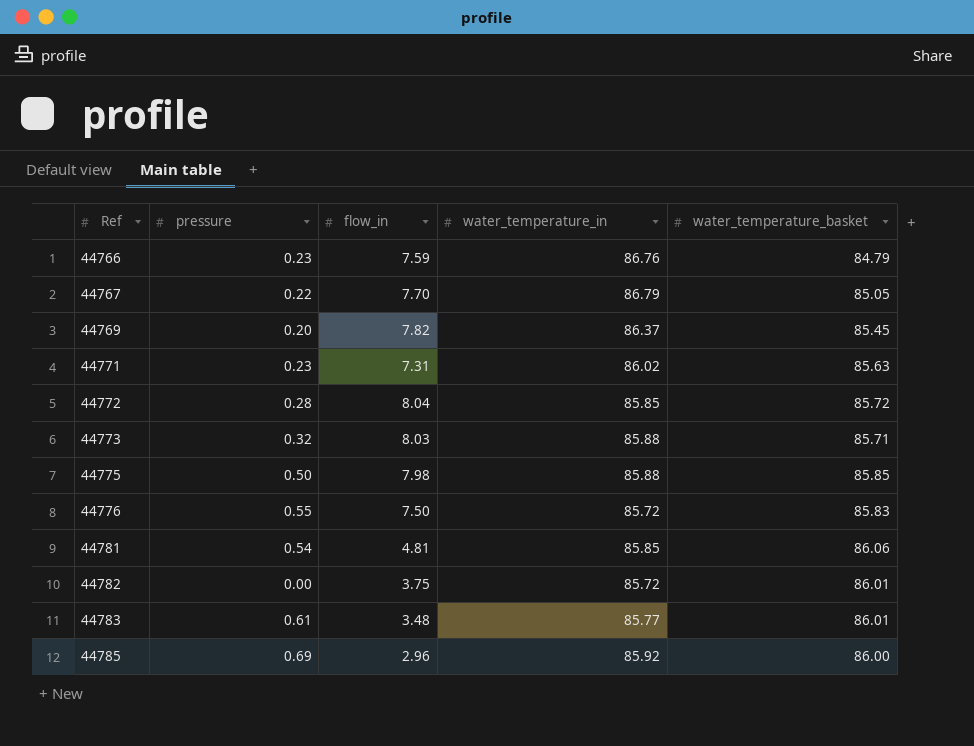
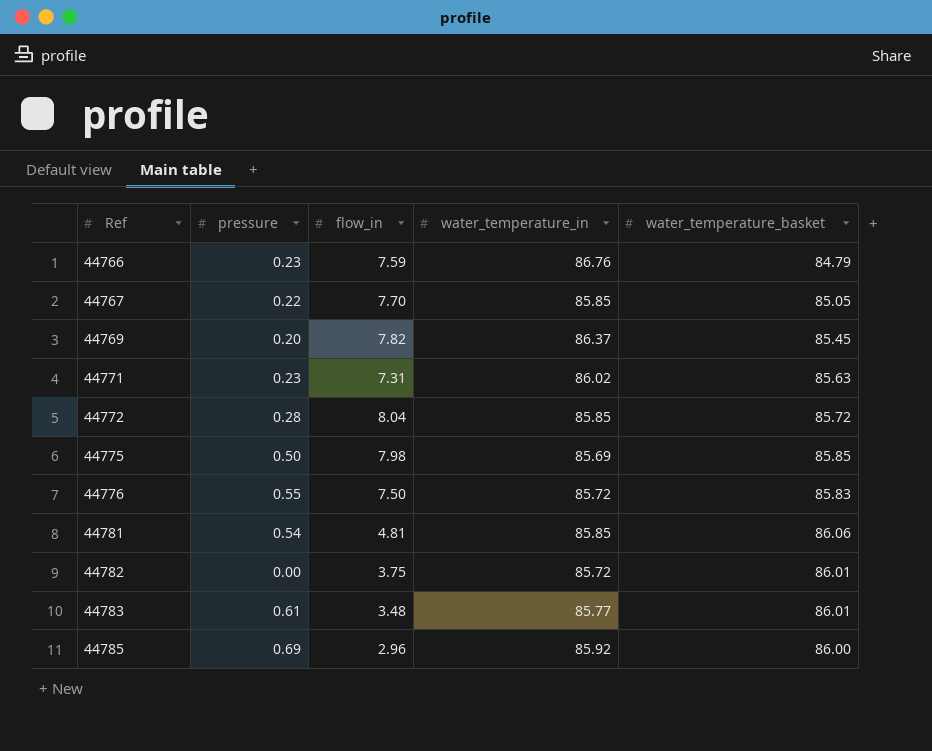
row 44773: 0.32 | 8.03 | 85.88 | 85.71 -> none
44767 | water_temperature_in: 86.79 -> 85.85
44775 | water_temperature_in: 85.88 -> 85.69

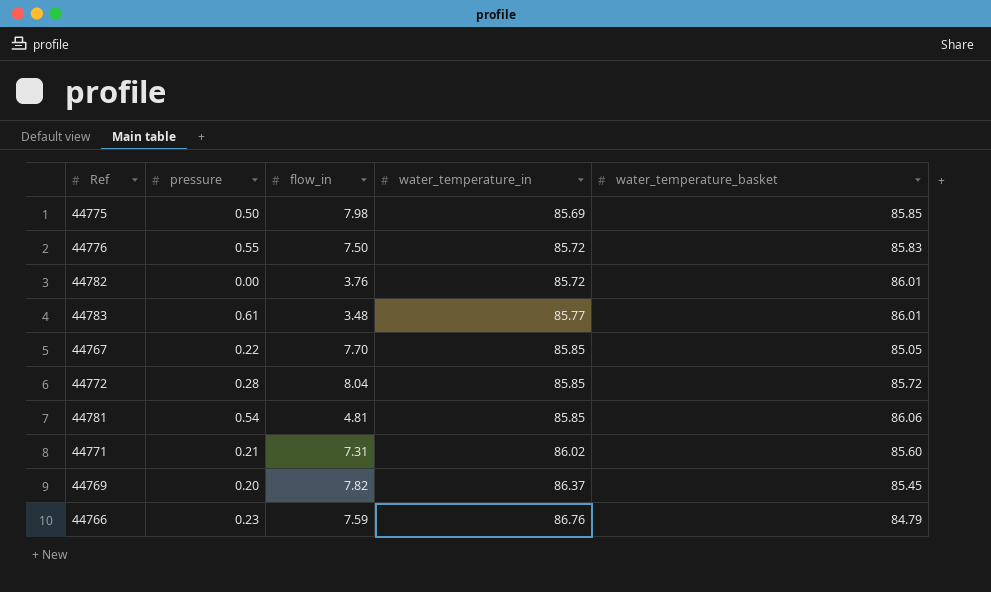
row order: Ref ascending -> water_temperature_in ascending
row 44785: 0.69 | 2.96 | 85.92 | 86.00 -> none
44782 | flow_in: 3.75 -> 3.76
44771 | pressure: 0.23 -> 0.21
44771 | water_temperature_basket: 85.63 -> 85.60

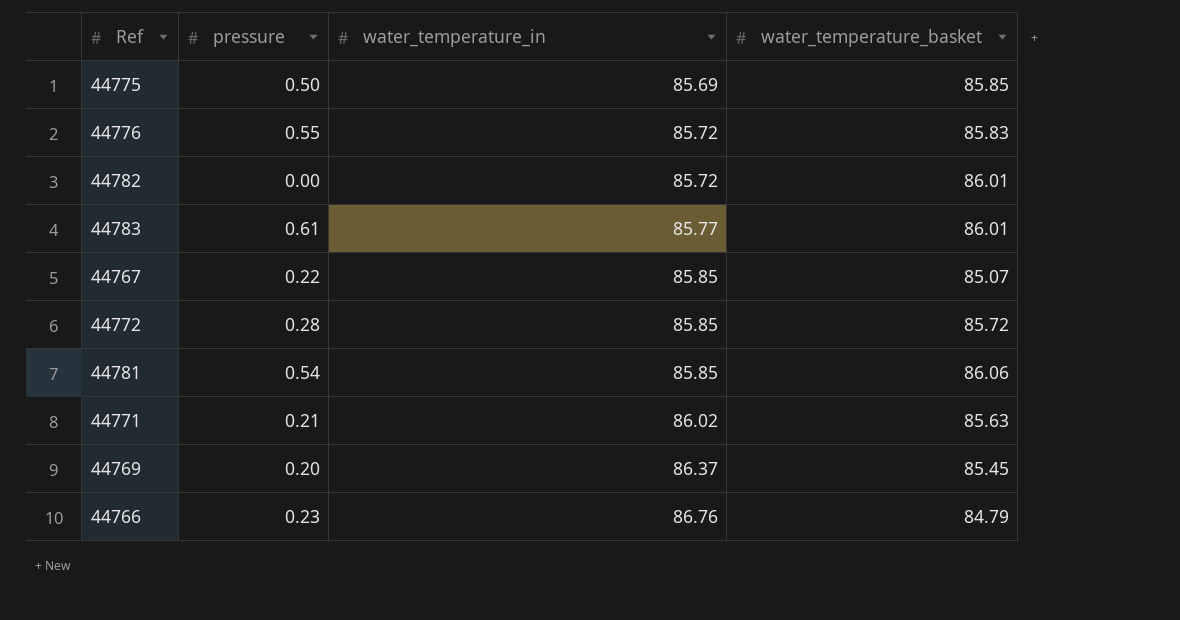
column flow_in | position: 3 -> none
44767 | water_temperature_basket: 85.05 -> 85.07
44771 | water_temperature_basket: 85.60 -> 85.63

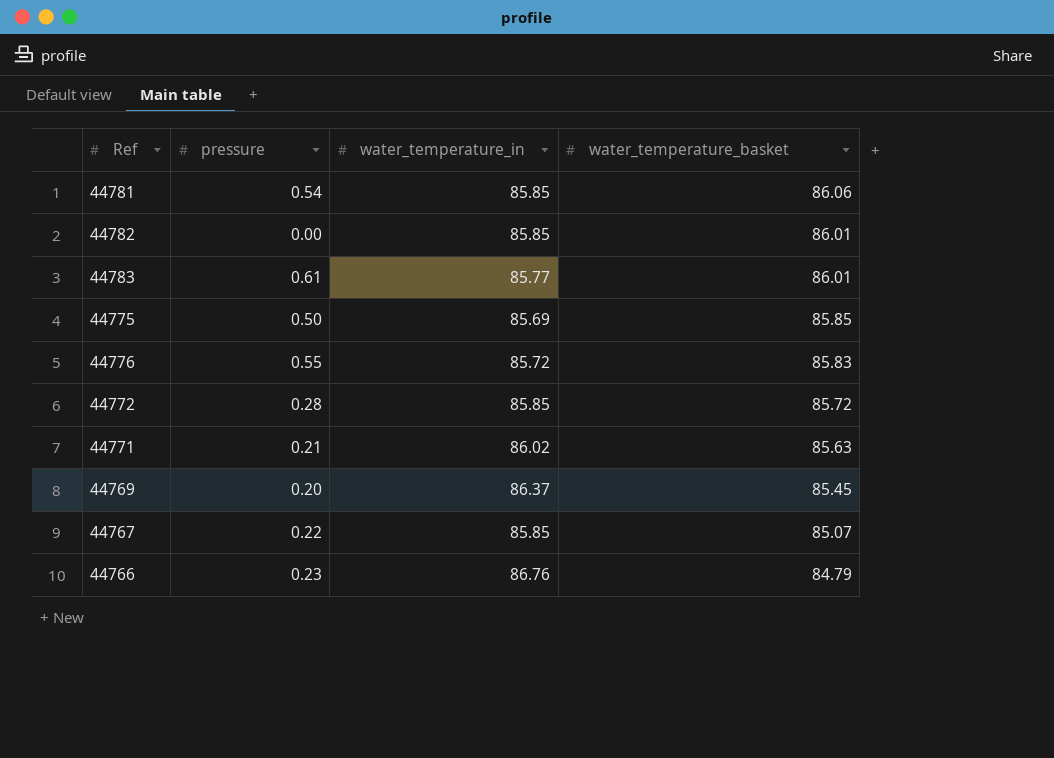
row order: water_temperature_in ascending -> water_temperature_basket descending
44782 | water_temperature_in: 85.72 -> 85.85

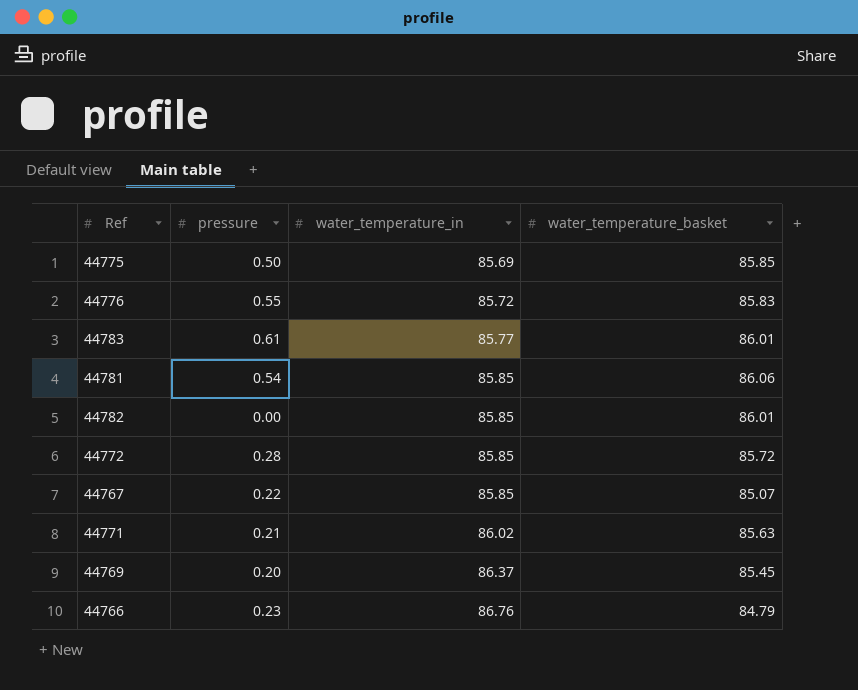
row order: water_temperature_basket descending -> water_temperature_in ascending

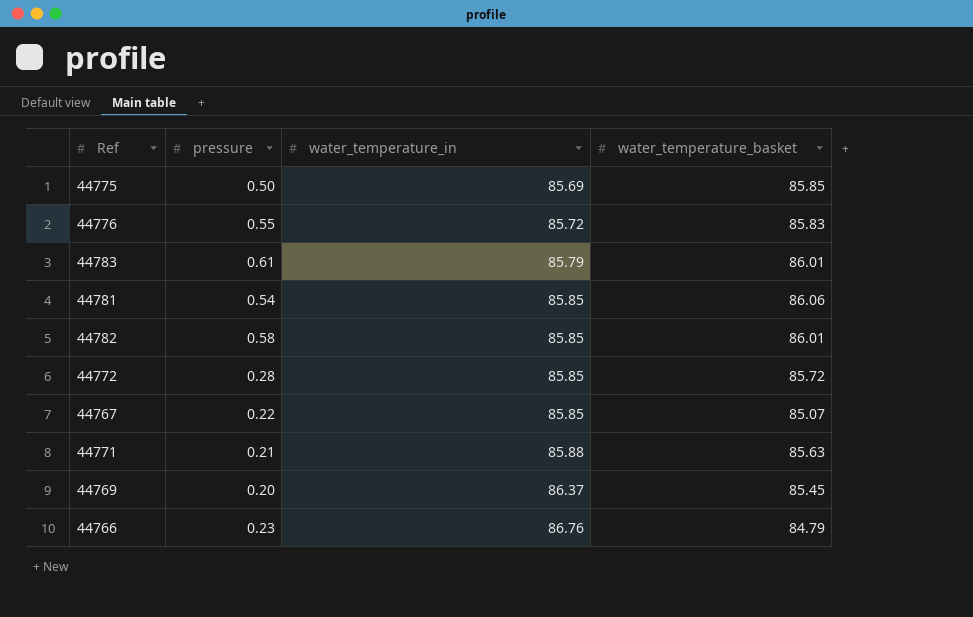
44783 | water_temperature_in: 85.77 -> 85.79
44782 | pressure: 0.00 -> 0.58
44771 | water_temperature_in: 86.02 -> 85.88

